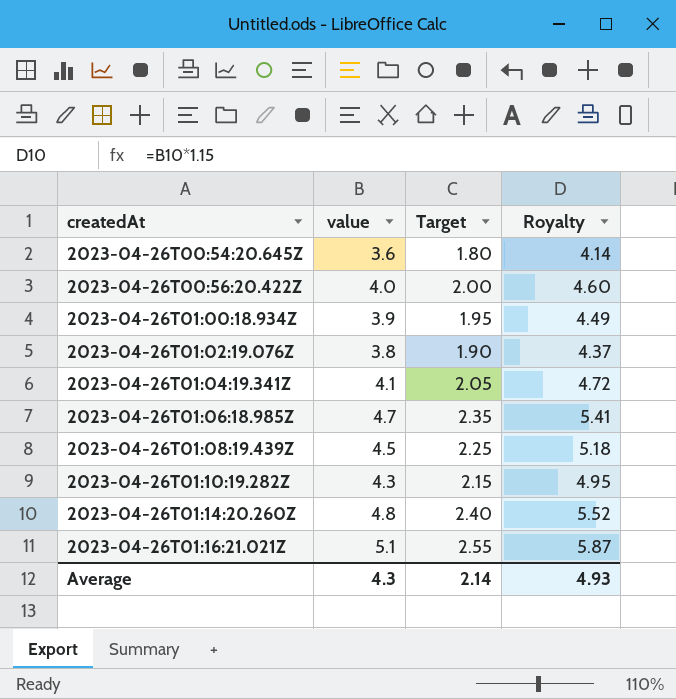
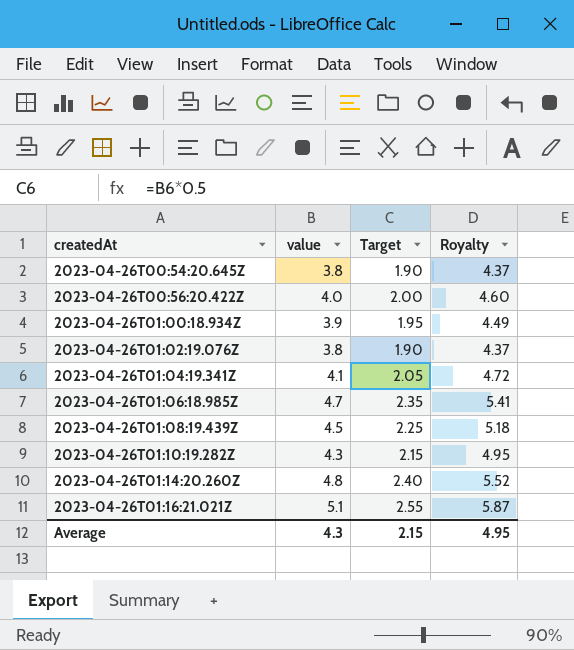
2023-04-26T00:54:20.645Z | value: 3.6 -> 3.8
2023-04-26T00:54:20.645Z | Target: 1.80 -> 1.90
2023-04-26T00:54:20.645Z | Royalty: 4.14 -> 4.37
Average | Target: 2.14 -> 2.15
Average | Royalty: 4.93 -> 4.95

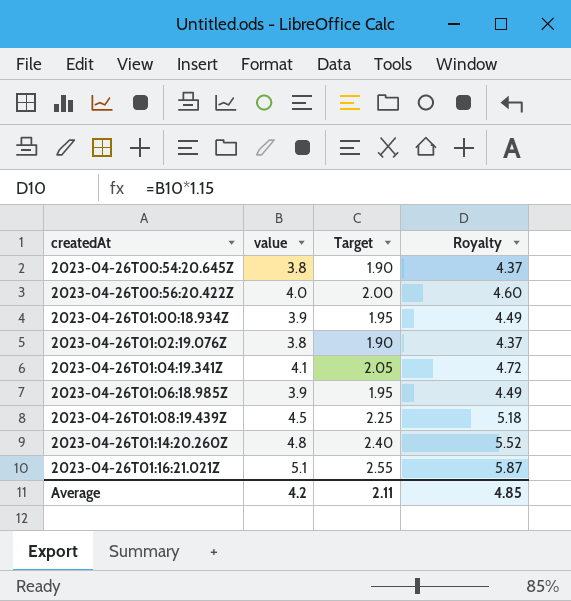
row 2023-04-26T01:10:19.282Z: 4.3 | 2.15 | 4.95 -> none
2023-04-26T01:06:18.985Z | value: 4.7 -> 3.9
2023-04-26T01:06:18.985Z | Target: 2.35 -> 1.95
2023-04-26T01:06:18.985Z | Royalty: 5.41 -> 4.49
Average | value: 4.3 -> 4.2
Average | Target: 2.15 -> 2.11
Average | Royalty: 4.95 -> 4.85

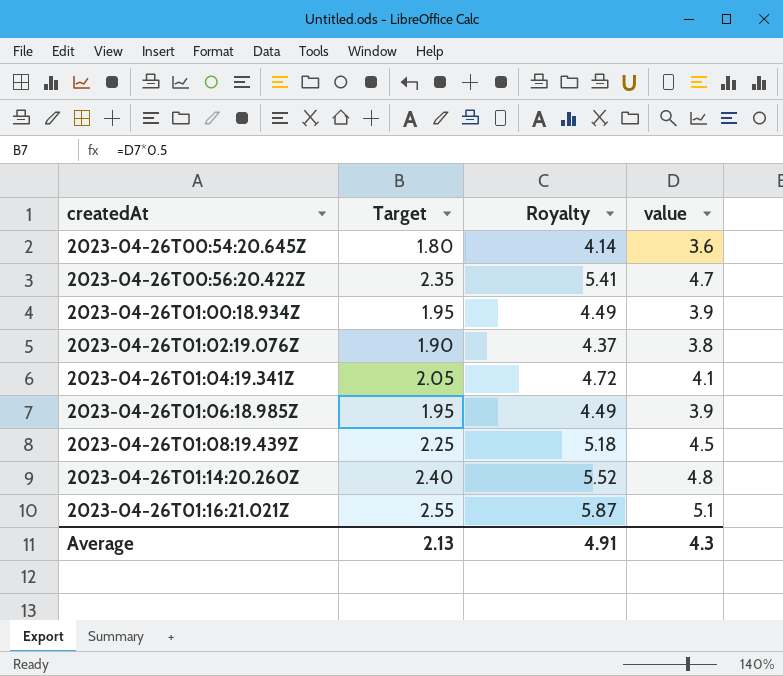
column value | position: 2 -> 4
2023-04-26T00:54:20.645Z | Target: 1.90 -> 1.80
2023-04-26T00:54:20.645Z | Royalty: 4.37 -> 4.14
2023-04-26T00:54:20.645Z | value: 3.8 -> 3.6
2023-04-26T00:56:20.422Z | Target: 2.00 -> 2.35
2023-04-26T00:56:20.422Z | Royalty: 4.60 -> 5.41
2023-04-26T00:56:20.422Z | value: 4.0 -> 4.7
Average | Target: 2.11 -> 2.13
Average | Royalty: 4.85 -> 4.91
Average | value: 4.2 -> 4.3

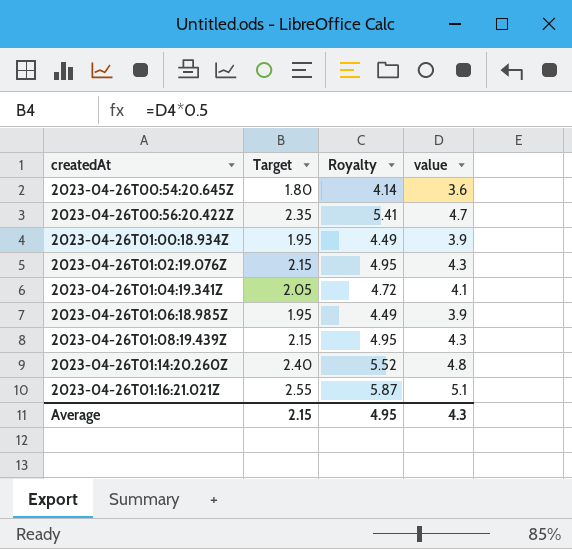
2023-04-26T01:02:19.076Z | Target: 1.90 -> 2.15
2023-04-26T01:02:19.076Z | Royalty: 4.37 -> 4.95
2023-04-26T01:02:19.076Z | value: 3.8 -> 4.3
2023-04-26T01:08:19.439Z | Target: 2.25 -> 2.15
2023-04-26T01:08:19.439Z | Royalty: 5.18 -> 4.95
2023-04-26T01:08:19.439Z | value: 4.5 -> 4.3
Average | Target: 2.13 -> 2.15
Average | Royalty: 4.91 -> 4.95

